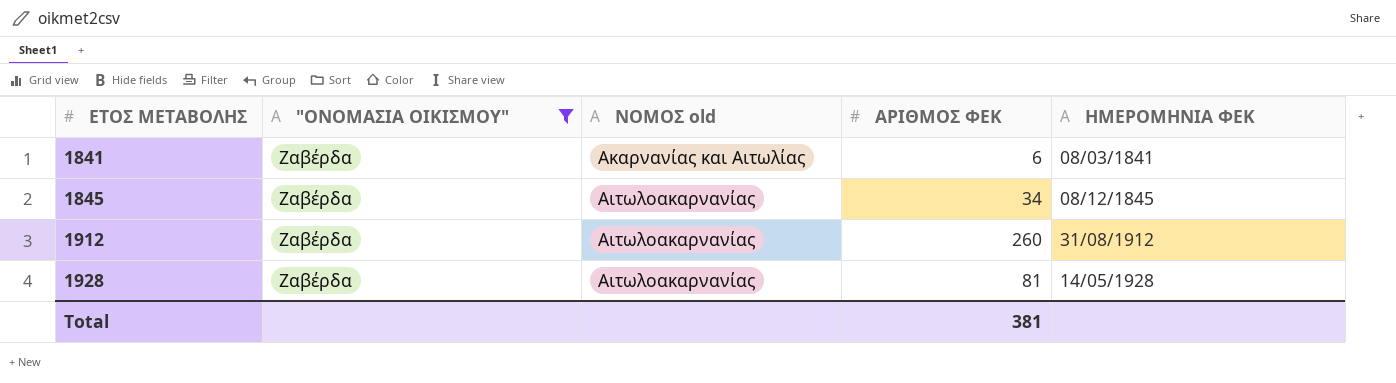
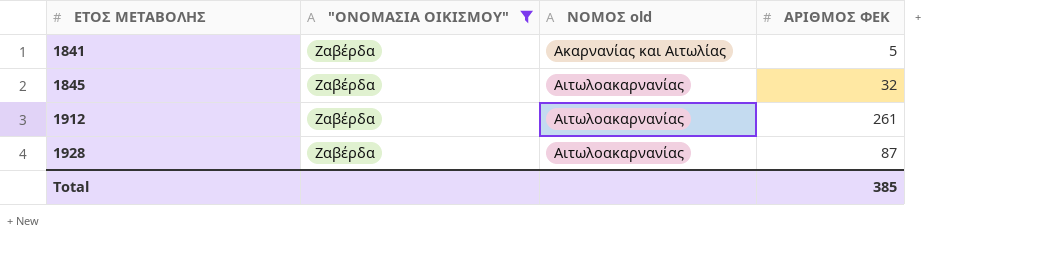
column ΗΜΕΡΟΜΗΝΙΑ ΦΕΚ | position: 5 -> none
1841 | ΑΡΙΘΜΟΣ ΦΕΚ: 6 -> 5
1845 | ΑΡΙΘΜΟΣ ΦΕΚ: 34 -> 32
1912 | ΑΡΙΘΜΟΣ ΦΕΚ: 260 -> 261
1928 | ΑΡΙΘΜΟΣ ΦΕΚ: 81 -> 87
Total | ΑΡΙΘΜΟΣ ΦΕΚ: 381 -> 385

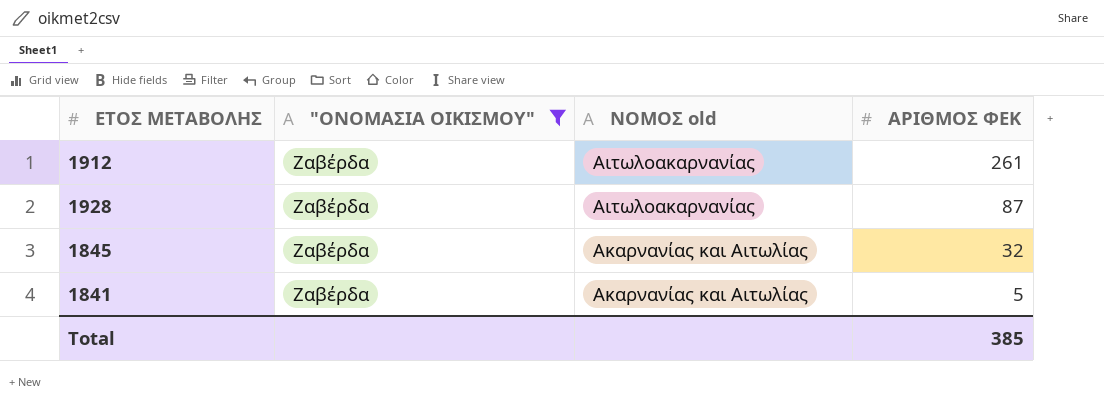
row order: ΕΤΟΣ ΜΕΤΑΒΟΛΗΣ ascending -> ΝΟΜΟΣ old ascending
1845 | ΝΟΜΟΣ old: Αιτωλοακαρνανίας -> Ακαρνανίας και Αιτωλίας

